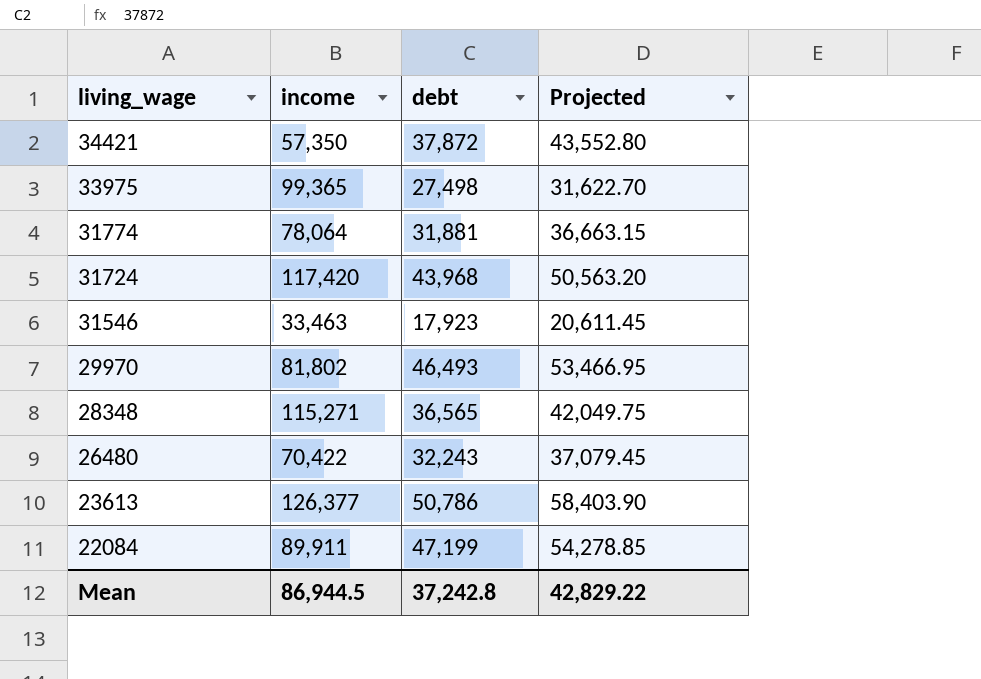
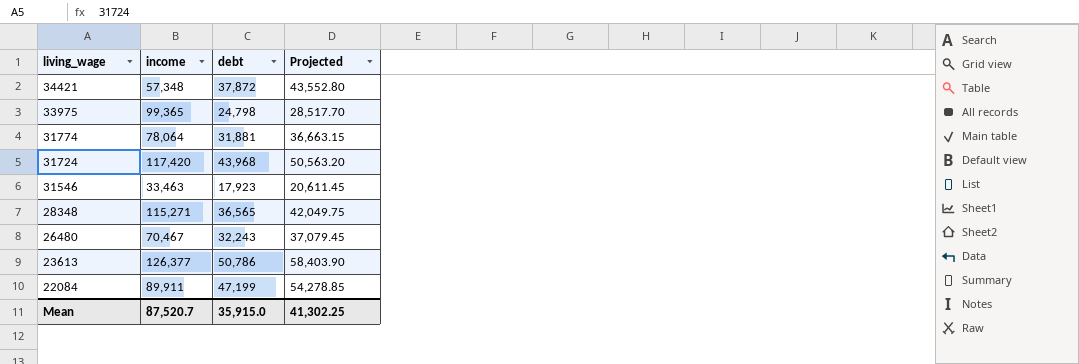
row 29970: 81,802 | 46,493 | 53,466.95 -> none
34421 | income: 57,350 -> 57,348
33975 | debt: 27,498 -> 24,798
33975 | Projected: 31,622.70 -> 28,517.70
26480 | income: 70,422 -> 70,467
Mean | income: 86,944.5 -> 87,520.7
Mean | debt: 37,242.8 -> 35,915.0
Mean | Projected: 42,829.22 -> 41,302.25

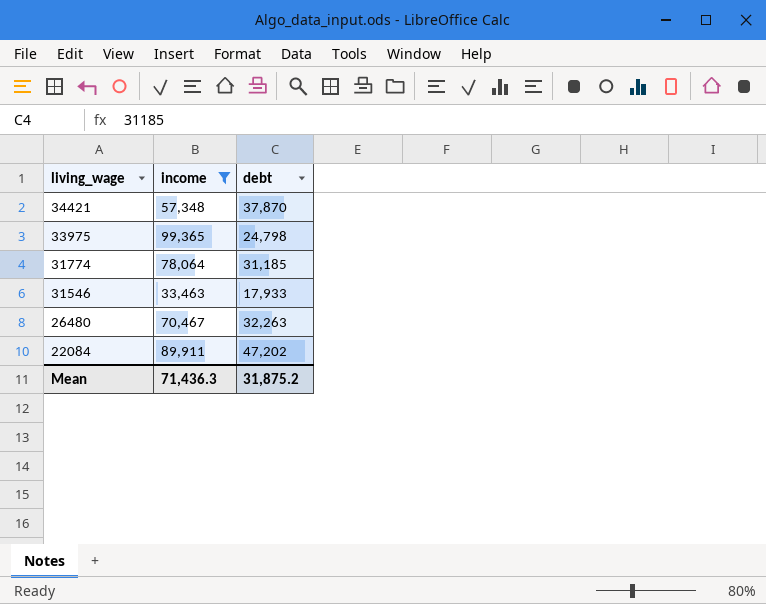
filter: none -> income <= 99,365
column Projected | formula: [debt] * 1.15 -> none
34421 | debt: 37,872 -> 37,870
31774 | debt: 31,881 -> 31,185
31546 | debt: 17,923 -> 17,933
26480 | debt: 32,243 -> 32,263
22084 | debt: 47,199 -> 47,202
Mean | income: 87,520.7 -> 71,436.3
Mean | debt: 35,915.0 -> 31,875.2

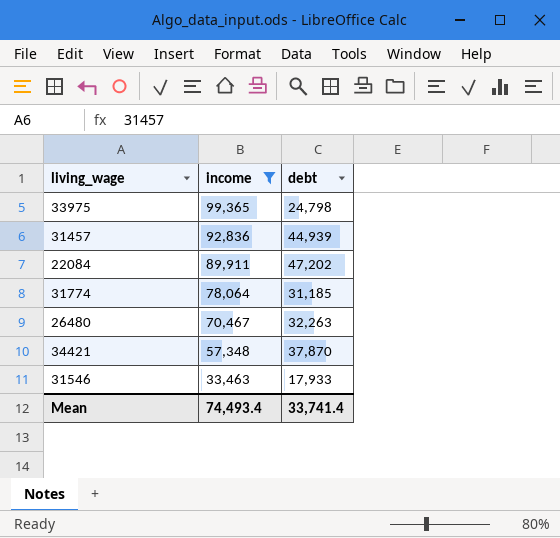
row order: living_wage descending -> income descending
row 31457: none -> 92,836 | 44,939
Mean | income: 71,436.3 -> 74,493.4
Mean | debt: 31,875.2 -> 33,741.4

